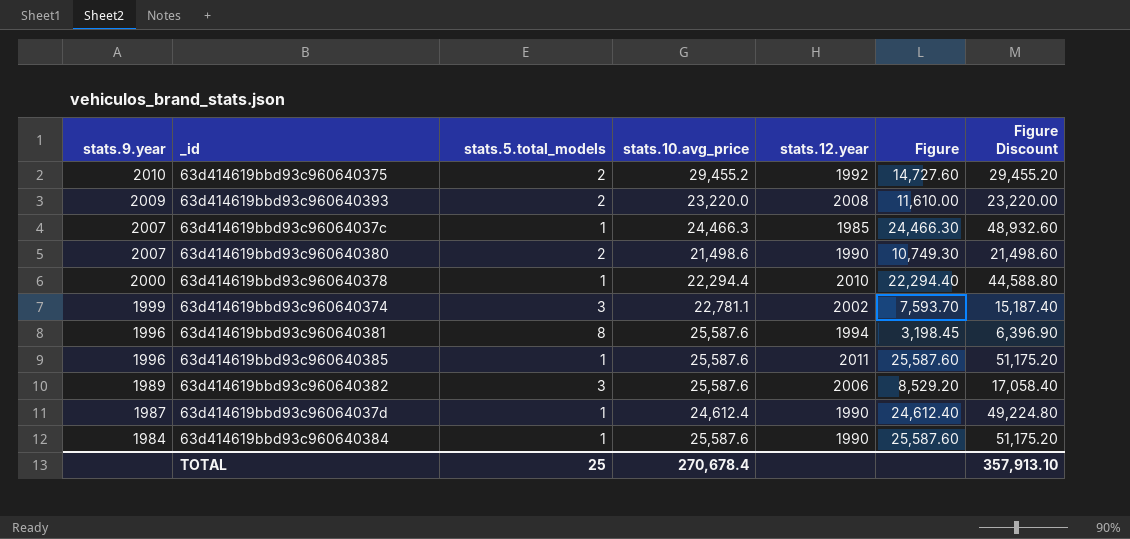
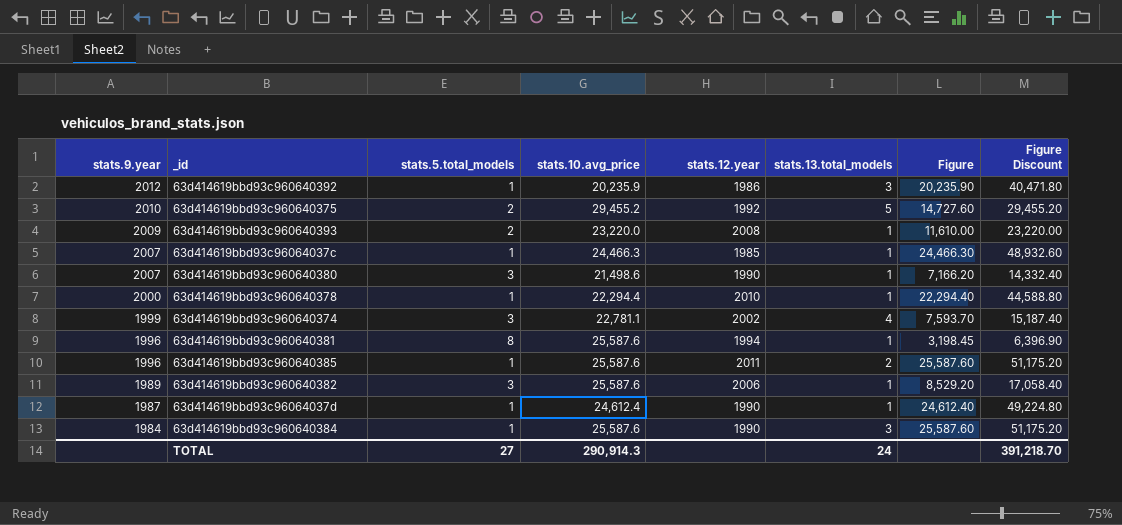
column stats.13.total_models | position: none -> 6
row 63d414619bbd93c960640392: none -> 2012 | 1 | 20,235.9 | 1986 | 3 | 20,235.90 | 40,471.80
63d414619bbd93c960640380 | stats.5.total_models: 2 -> 3
63d414619bbd93c960640380 | Figure: 10,749.30 -> 7,166.20
63d414619bbd93c960640380 | Figure Discount: 21,498.60 -> 14,332.40
TOTAL | stats.5.total_models: 25 -> 27
TOTAL | stats.10.avg_price: 270,678.4 -> 290,914.3
TOTAL | Figure Discount: 357,913.10 -> 391,218.70

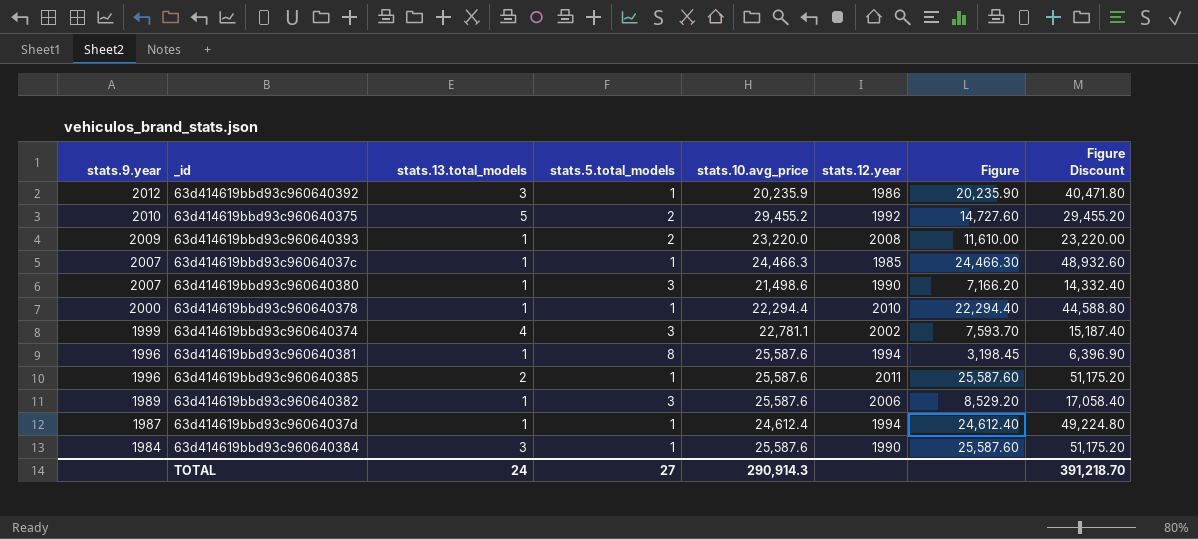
column stats.13.total_models | position: 6 -> 3
63d414619bbd93c96064037d | stats.12.year: 1990 -> 1994

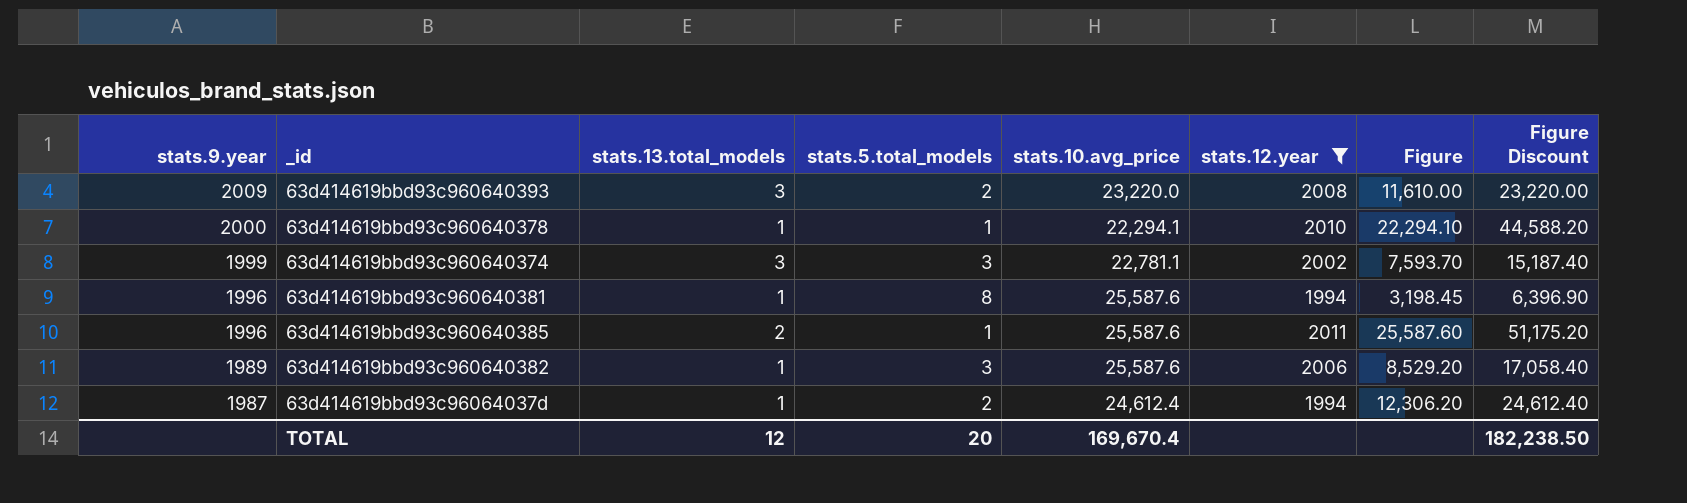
filter: none -> stats.12.year >= 1994
63d414619bbd93c960640393 | stats.13.total_models: 1 -> 3
63d414619bbd93c960640378 | stats.10.avg_price: 22,294.4 -> 22,294.1
63d414619bbd93c960640378 | Figure: 22,294.40 -> 22,294.10
63d414619bbd93c960640378 | Figure Discount: 44,588.80 -> 44,588.20
63d414619bbd93c960640374 | stats.13.total_models: 4 -> 3
63d414619bbd93c96064037d | stats.5.total_models: 1 -> 2
63d414619bbd93c96064037d | Figure: 24,612.40 -> 12,306.20
63d414619bbd93c96064037d | Figure Discount: 49,224.80 -> 24,612.40
TOTAL | stats.13.total_models: 24 -> 12
TOTAL | stats.5.total_models: 27 -> 20
TOTAL | stats.10.avg_price: 290,914.3 -> 169,670.4
TOTAL | Figure Discount: 391,218.70 -> 182,238.50

